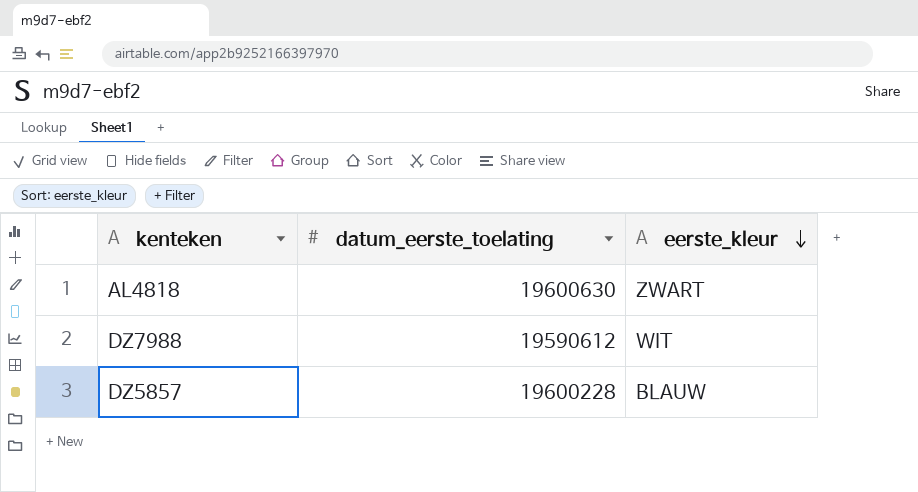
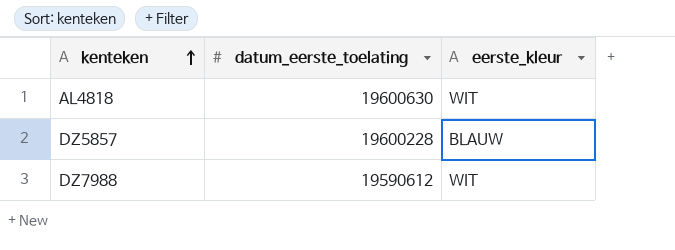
row order: eerste_kleur descending -> kenteken ascending
AL4818 | eerste_kleur: ZWART -> WIT

